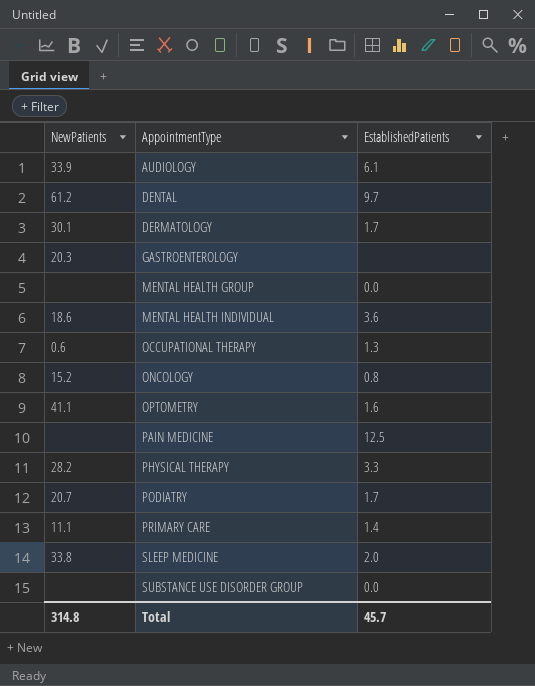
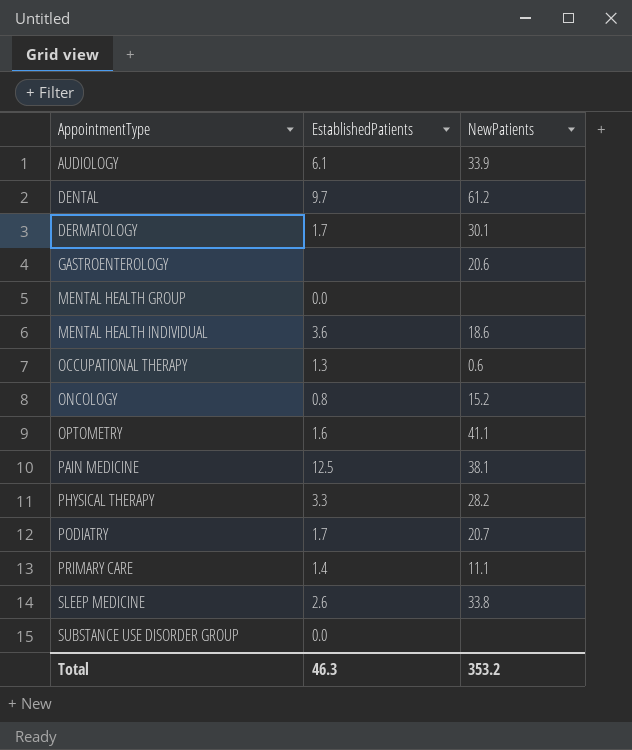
column NewPatients | position: 1 -> 3
GASTROENTEROLOGY | NewPatients: 20.3 -> 20.6
PAIN MEDICINE | NewPatients: none -> 38.1
SLEEP MEDICINE | EstablishedPatients: 2.0 -> 2.6
Total | EstablishedPatients: 45.7 -> 46.3
Total | NewPatients: 314.8 -> 353.2

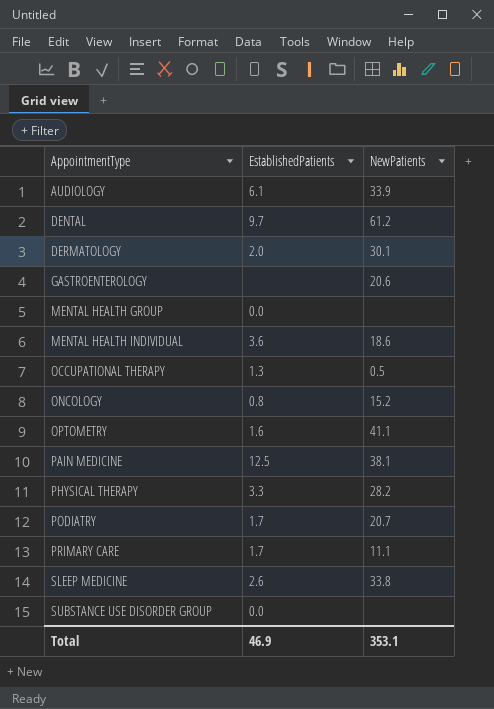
DERMATOLOGY | EstablishedPatients: 1.7 -> 2.0
OCCUPATIONAL THERAPY | NewPatients: 0.6 -> 0.5
PRIMARY CARE | EstablishedPatients: 1.4 -> 1.7
Total | EstablishedPatients: 46.3 -> 46.9
Total | NewPatients: 353.2 -> 353.1

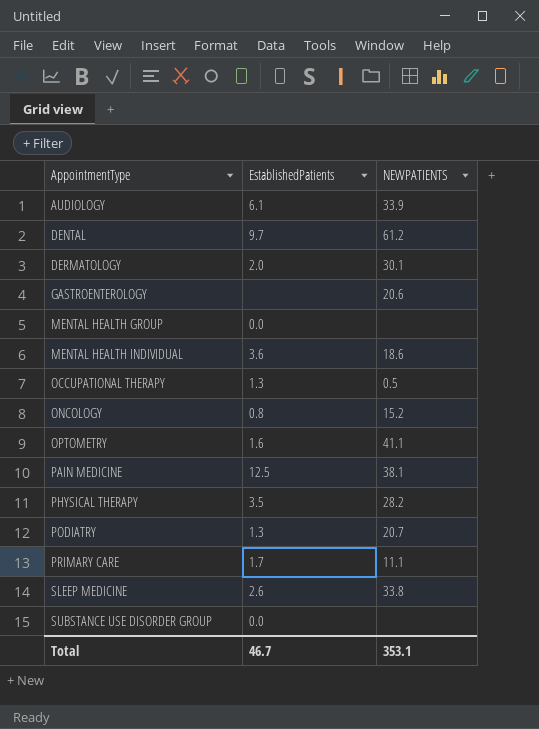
column name: NewPatients -> NEWPATIENTS
PHYSICAL THERAPY | EstablishedPatients: 3.3 -> 3.5
PODIATRY | EstablishedPatients: 1.7 -> 1.3
Total | EstablishedPatients: 46.9 -> 46.7

